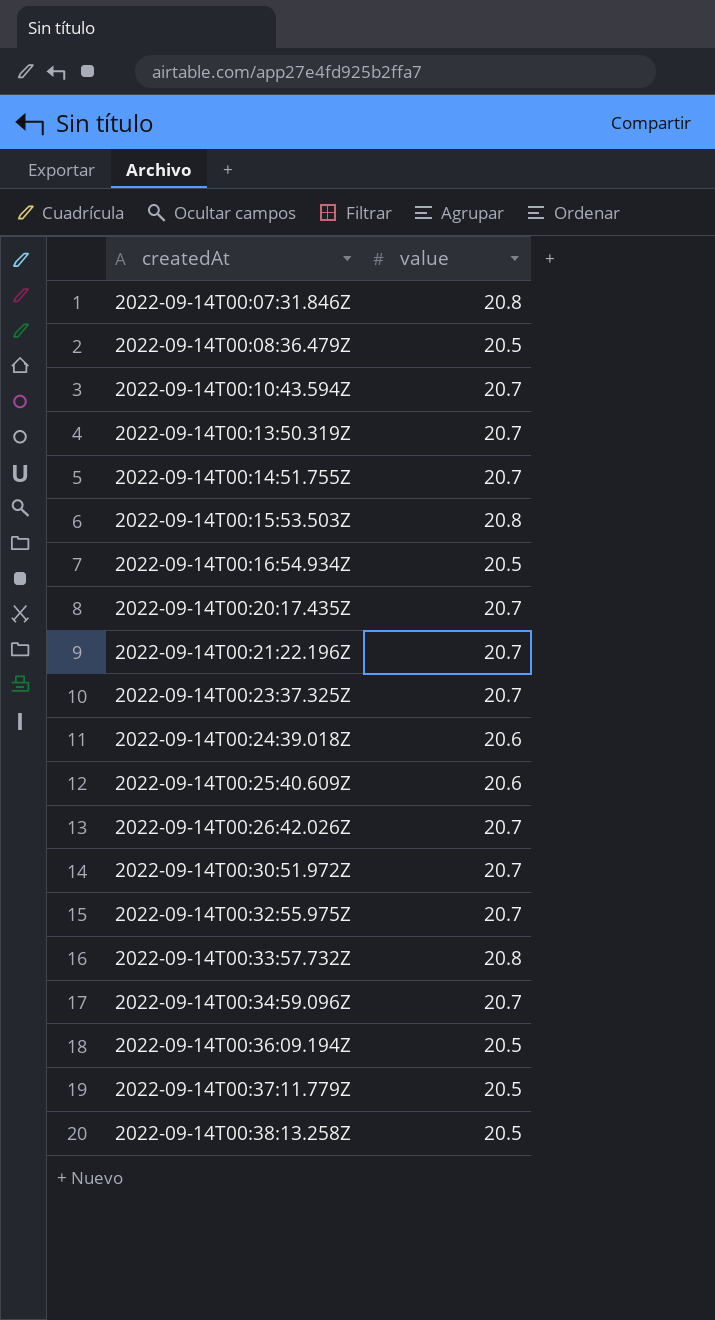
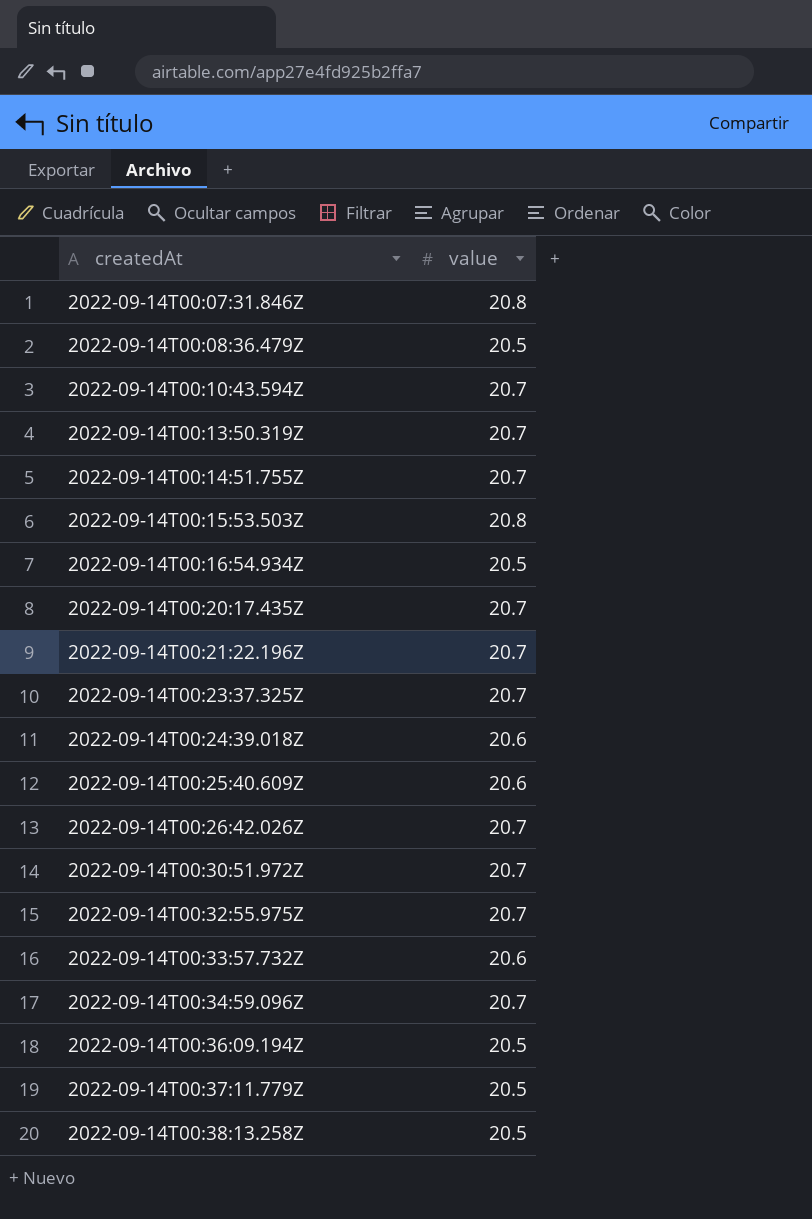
2022-09-14T00:33:57.732Z | value: 20.8 -> 20.6

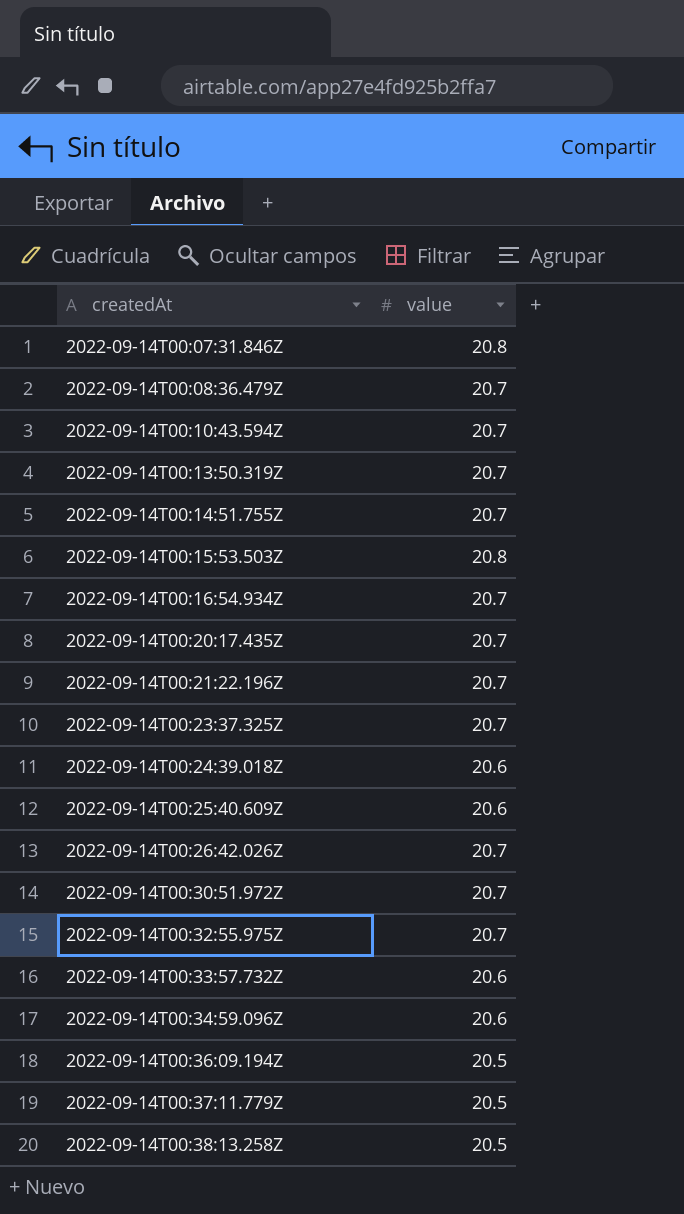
2022-09-14T00:08:36.479Z | value: 20.5 -> 20.7
2022-09-14T00:16:54.934Z | value: 20.5 -> 20.7
2022-09-14T00:34:59.096Z | value: 20.7 -> 20.6

